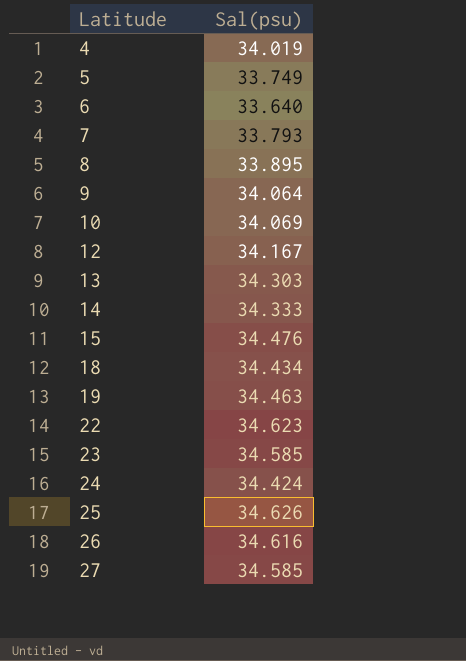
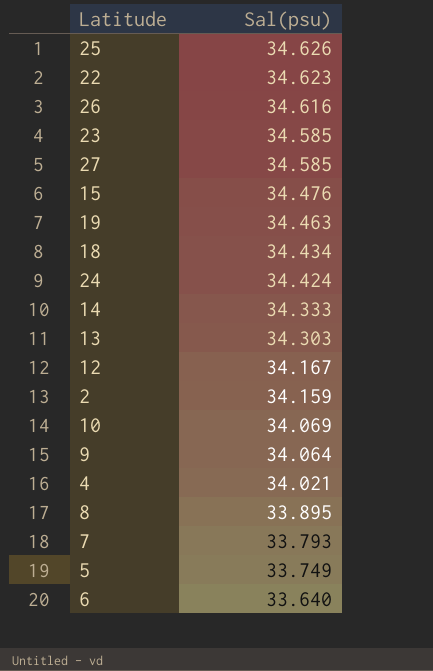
row order: Latitude ascending -> Sal(psu) descending
row 2: none -> 34.159
4 | Sal(psu): 34.019 -> 34.021

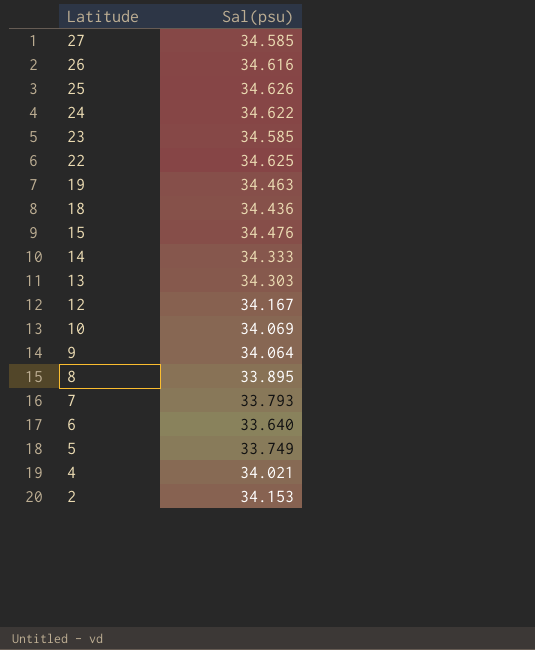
row order: Sal(psu) descending -> Latitude descending
24 | Sal(psu): 34.424 -> 34.622
22 | Sal(psu): 34.623 -> 34.625
18 | Sal(psu): 34.434 -> 34.436
2 | Sal(psu): 34.159 -> 34.153

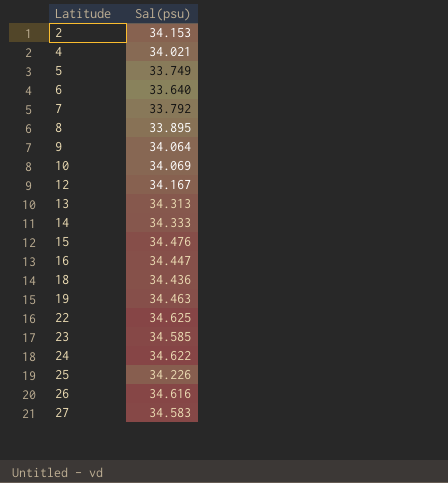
row order: Latitude descending -> Latitude ascending
7 | Sal(psu): 33.793 -> 33.792
13 | Sal(psu): 34.303 -> 34.313
row 16: none -> 34.447
25 | Sal(psu): 34.626 -> 34.226
27 | Sal(psu): 34.585 -> 34.583

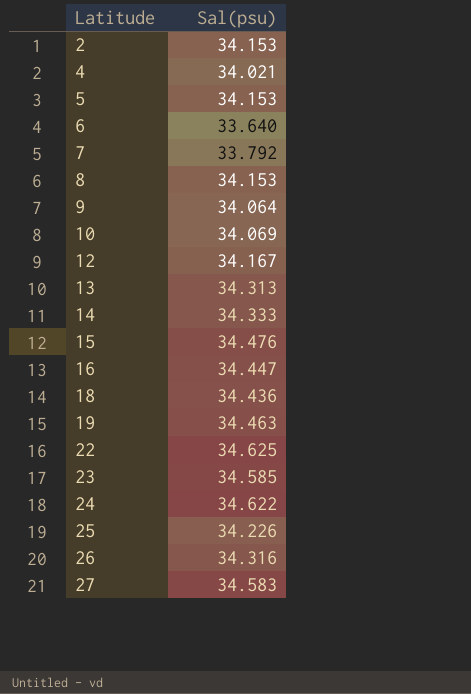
5 | Sal(psu): 33.749 -> 34.153
8 | Sal(psu): 33.895 -> 34.153
26 | Sal(psu): 34.616 -> 34.316

